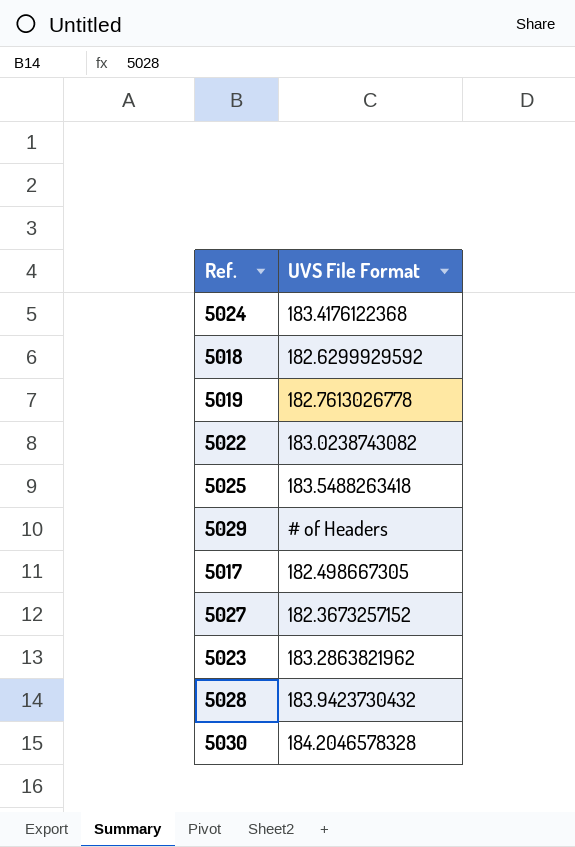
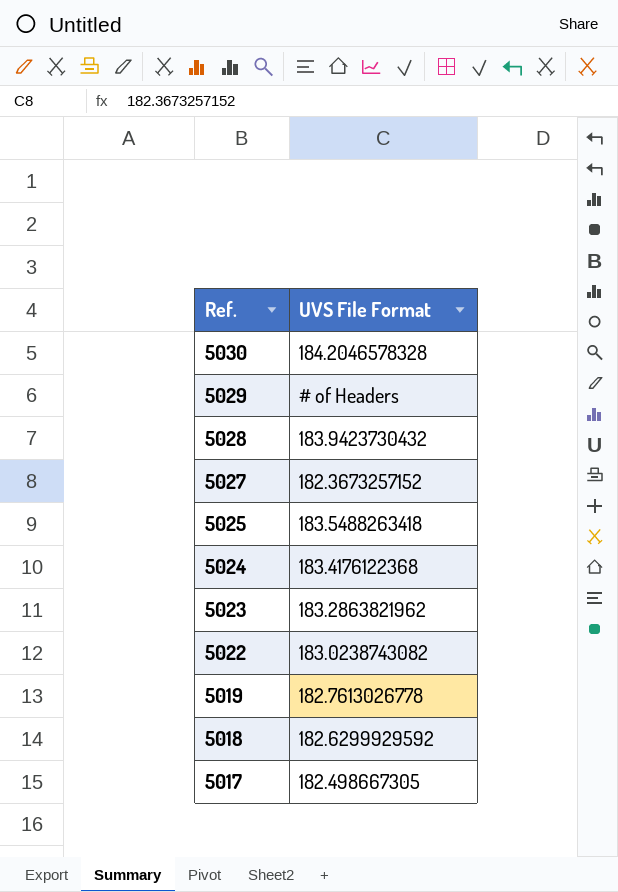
row order: none -> Ref. descending

